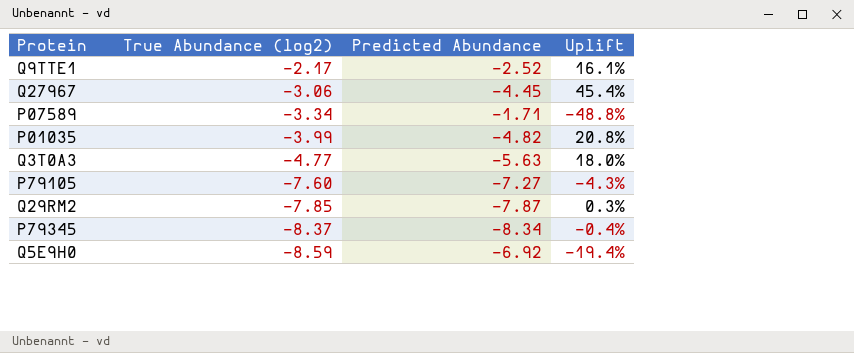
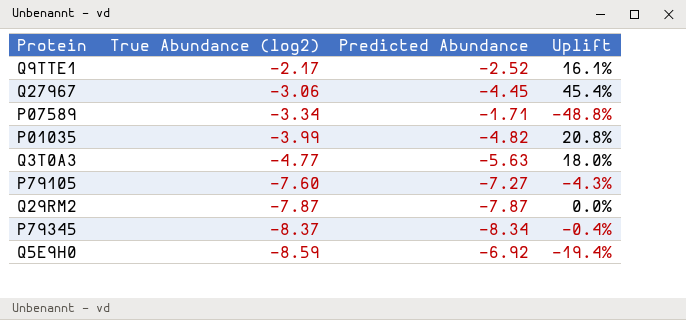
Q29RM2 | True Abundance (log2): -7.85 -> -7.87
Q29RM2 | Uplift: 0.3% -> 0.0%

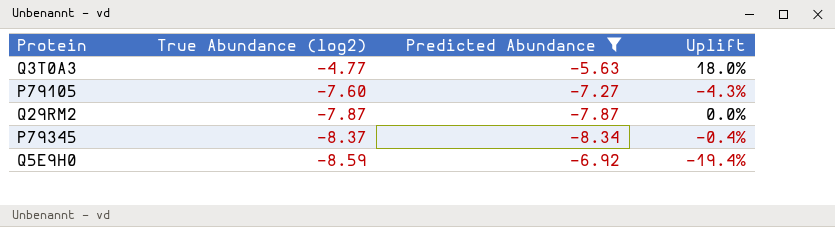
filter: none -> Predicted Abundance <= -5.63

